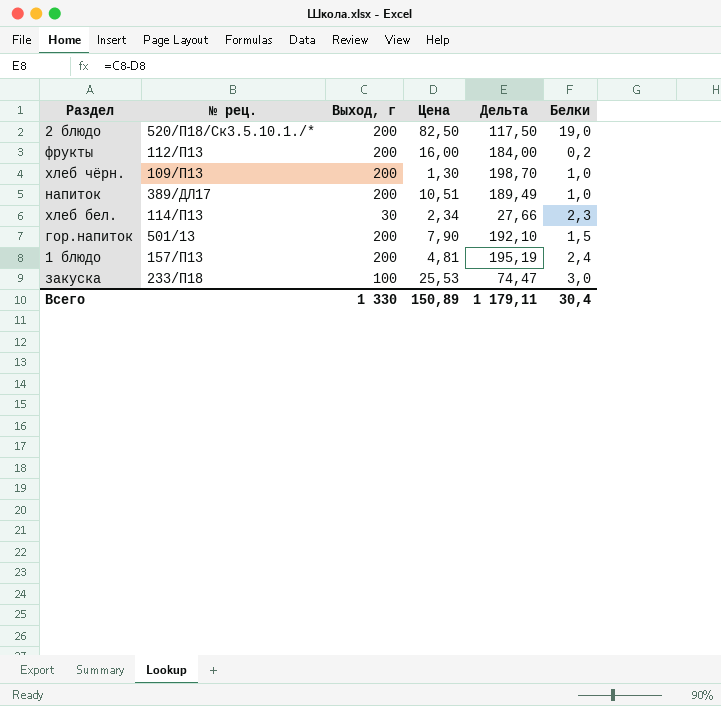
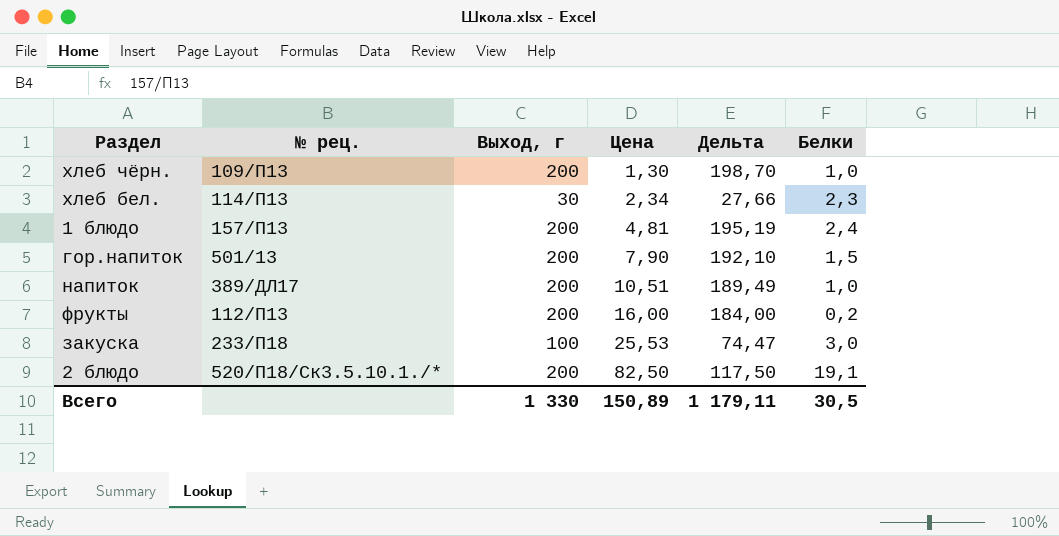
row order: none -> Цена ascending
2 блюдо | Белки: 19,0 -> 19,1
Всего | Белки: 30,4 -> 30,5

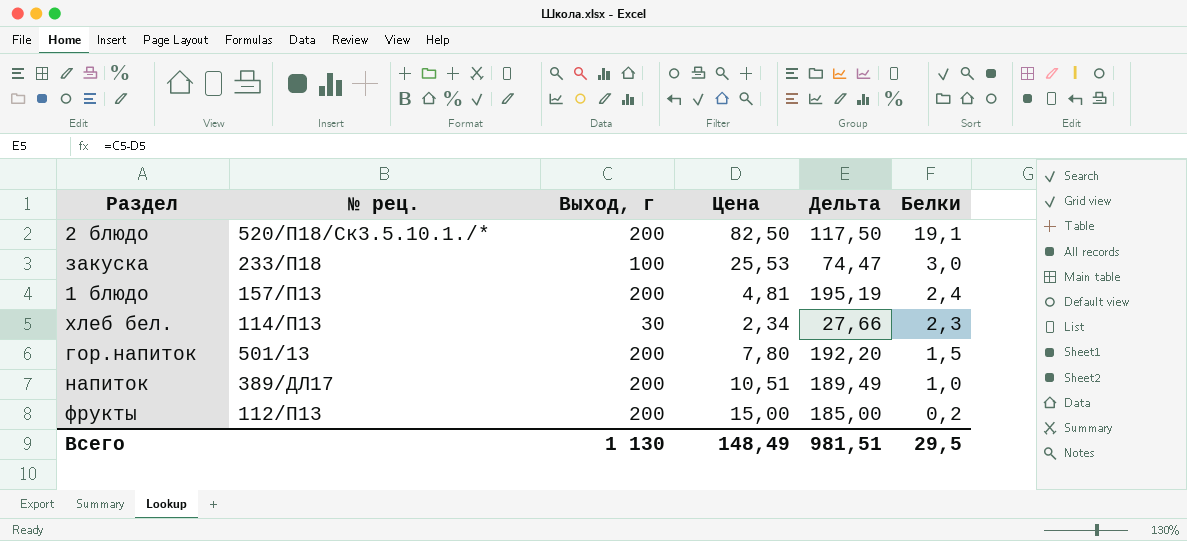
row order: Цена ascending -> Белки descending
row хлеб чёрн.: 109/П13 | 200 | 1,30 | 198,70 | 1,0 -> none
гор.напиток | Цена: 7,90 -> 7,80
гор.напиток | Дельта: 192,10 -> 192,20
фрукты | Цена: 16,00 -> 15,00
фрукты | Дельта: 184,00 -> 185,00
Всего | Выход, г: 1 330 -> 1 130
Всего | Цена: 150,89 -> 148,49
Всего | Дельта: 1 179,11 -> 981,51
Всего | Белки: 30,5 -> 29,5

